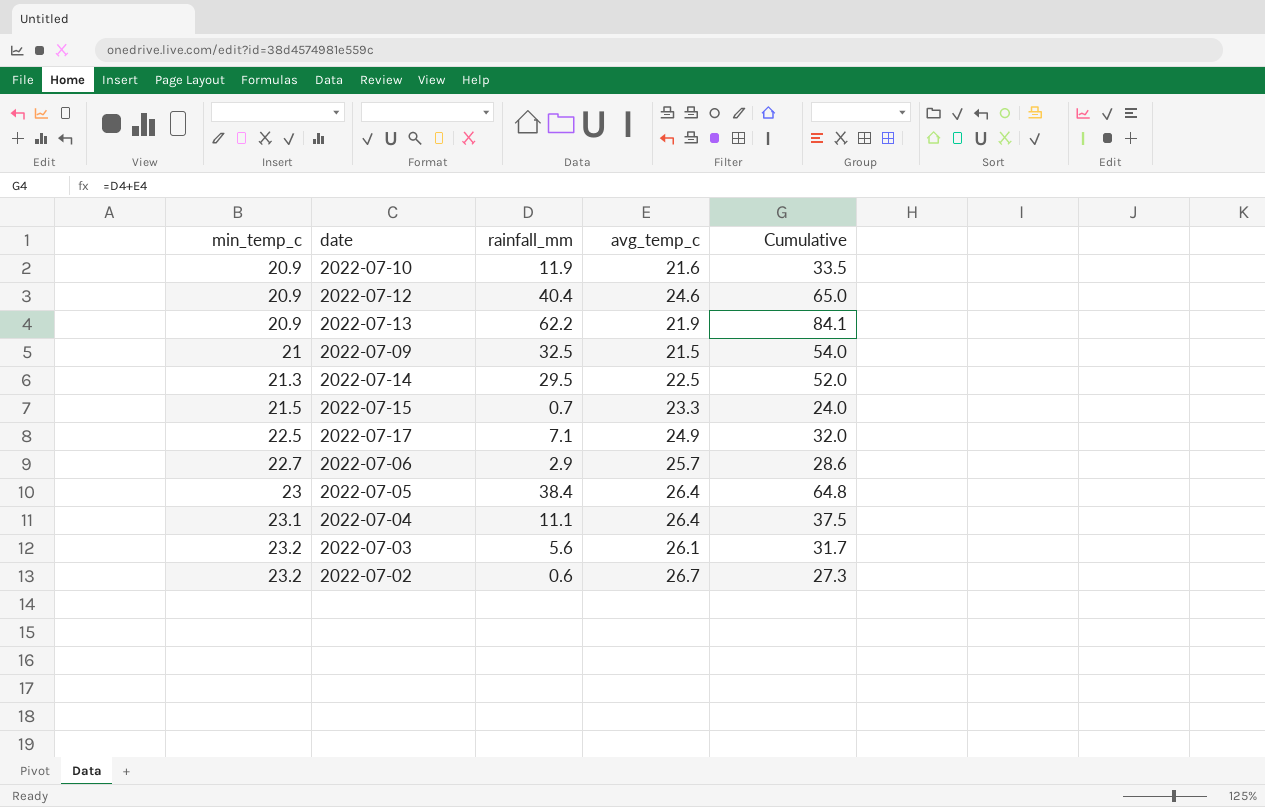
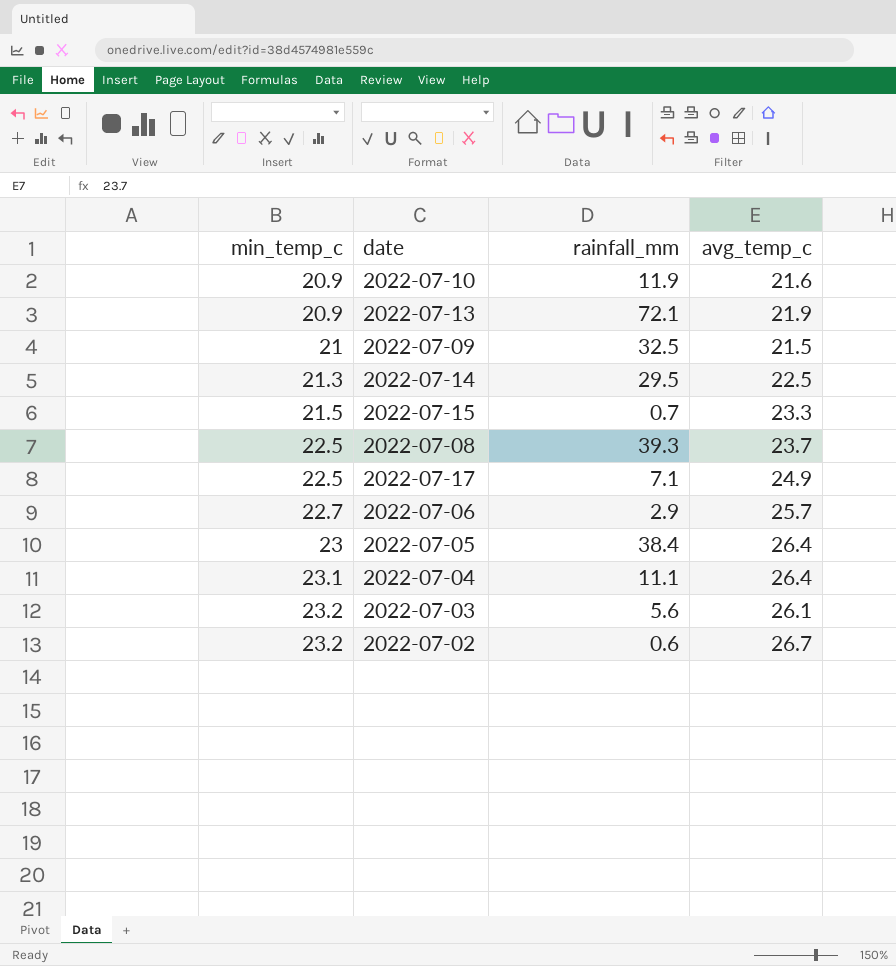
column Cumulative | formula: [rainfall_mm] + [avg_temp_c] -> none
row 2022-07-12: 20.9 | 40.4 | 24.6 | 65.0 -> none
2022-07-13 | rainfall_mm: 62.2 -> 72.1
row 2022-07-08: none -> 22.5 | 39.3 | 23.7

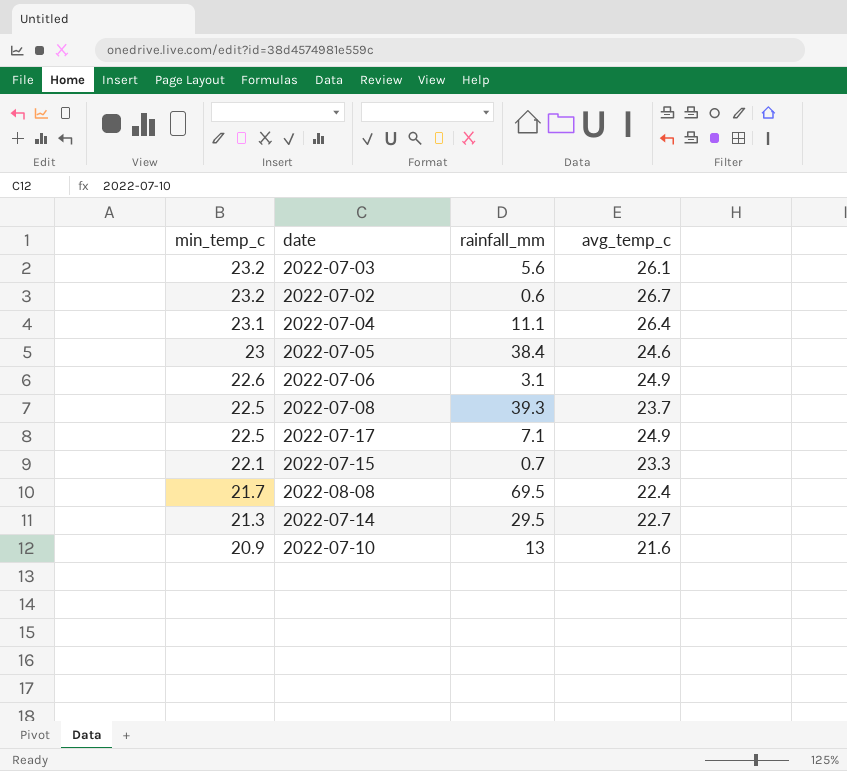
row order: min_temp_c ascending -> min_temp_c descending
row 2022-07-13: 20.9 | 72.1 | 21.9 -> none
row 2022-07-09: 21 | 32.5 | 21.5 -> none
2022-07-05 | avg_temp_c: 26.4 -> 24.6
2022-07-06 | min_temp_c: 22.7 -> 22.6
2022-07-06 | rainfall_mm: 2.9 -> 3.1
2022-07-06 | avg_temp_c: 25.7 -> 24.9
2022-07-15 | min_temp_c: 21.5 -> 22.1
row 2022-08-08: none -> 21.7 | 69.5 | 22.4
2022-07-14 | avg_temp_c: 22.5 -> 22.7
2022-07-10 | rainfall_mm: 11.9 -> 13

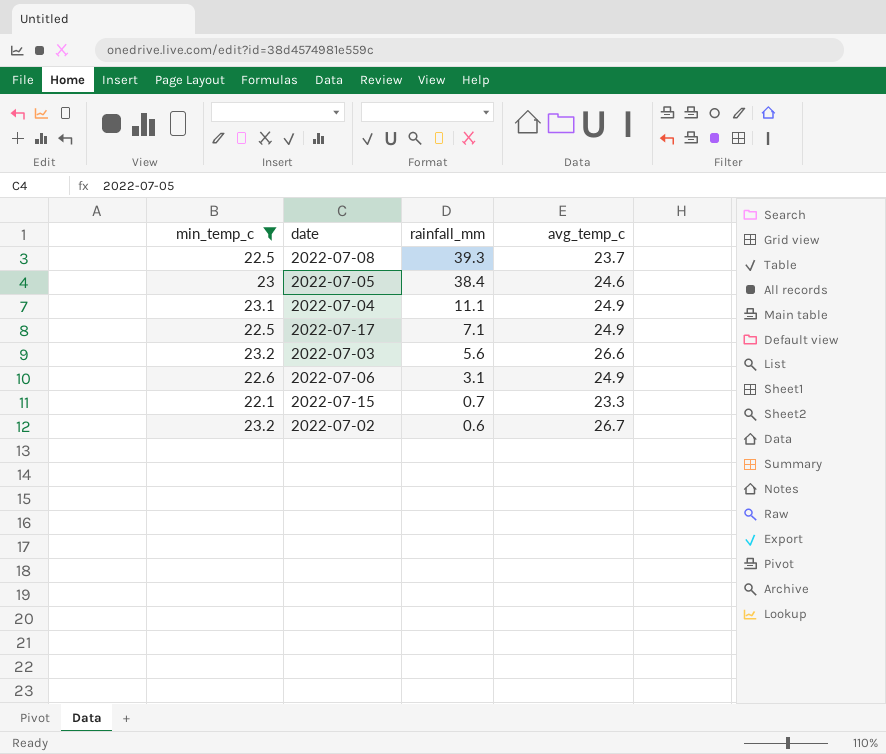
filter: none -> min_temp_c >= 22.1
row order: min_temp_c descending -> rainfall_mm descending
2022-07-04 | avg_temp_c: 26.4 -> 24.9
2022-07-03 | avg_temp_c: 26.1 -> 26.6

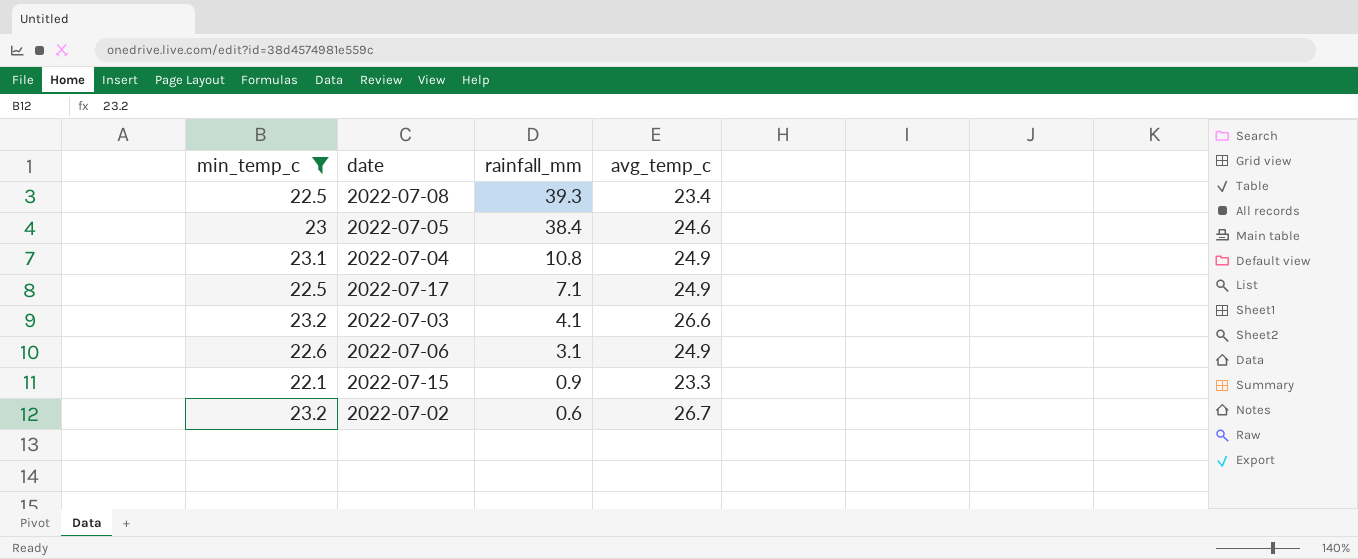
2022-07-08 | avg_temp_c: 23.7 -> 23.4
2022-07-04 | rainfall_mm: 11.1 -> 10.8
2022-07-03 | rainfall_mm: 5.6 -> 4.1
2022-07-15 | rainfall_mm: 0.7 -> 0.9

